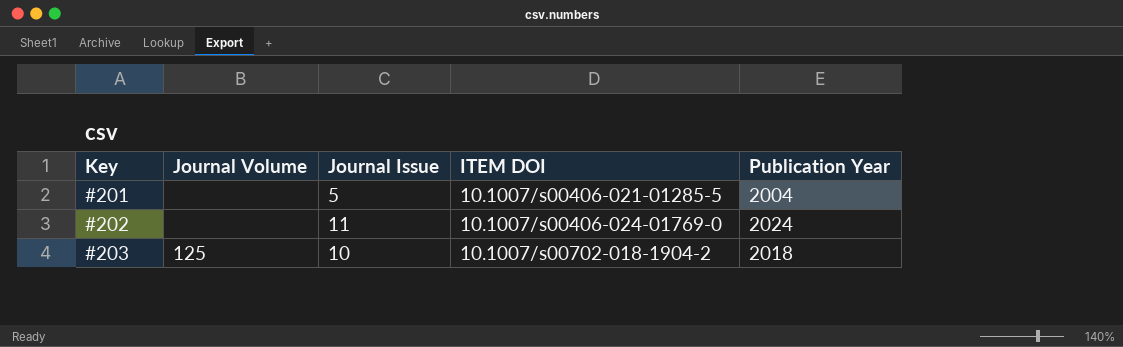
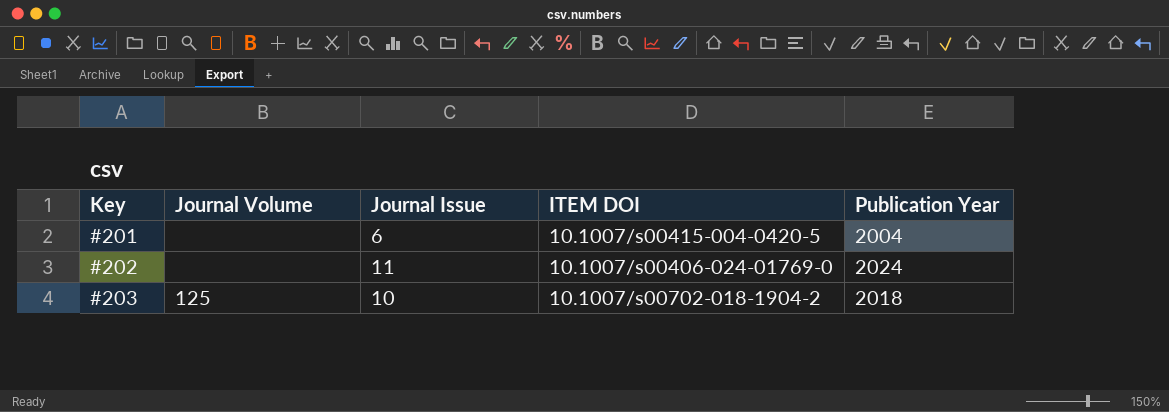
#201 | Journal Issue: 5 -> 6
#201 | ITEM DOI: 10.1007/s00406-021-01285-5 -> 10.1007/s00415-004-0420-5

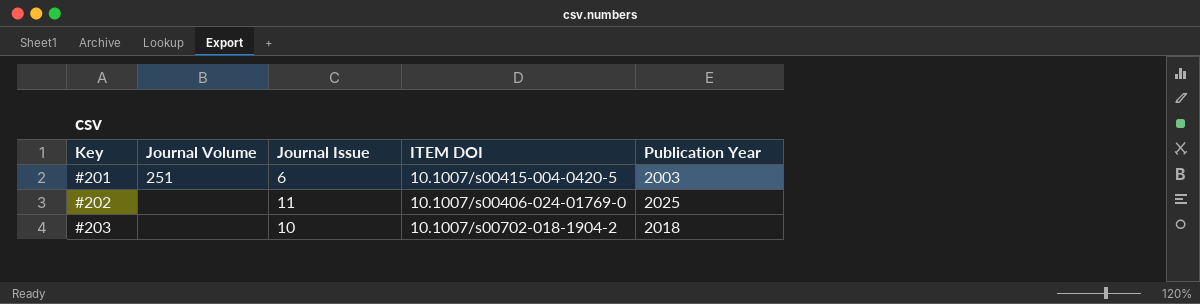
#201 | Journal Volume: none -> 251
#201 | Publication Year: 2004 -> 2003
#202 | Publication Year: 2024 -> 2025
#203 | Journal Volume: 125 -> none

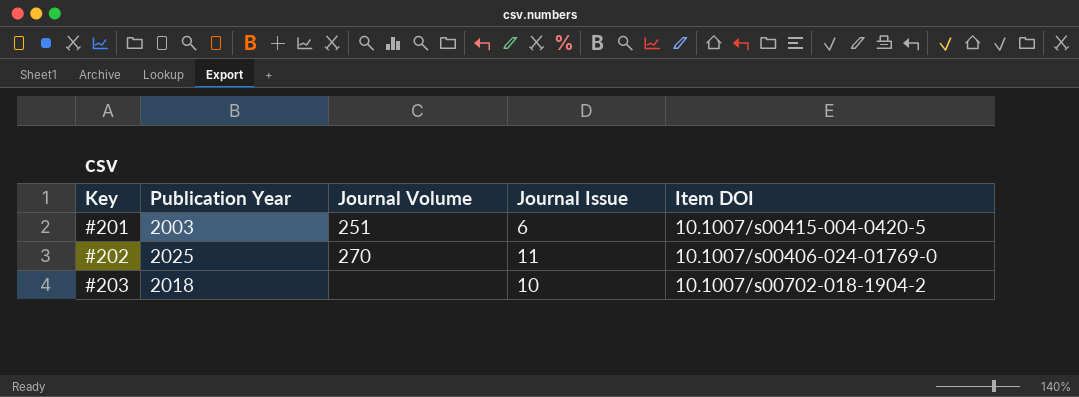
column Publication Year | position: 5 -> 2
column name: ITEM DOI -> Item DOI
#202 | Journal Volume: none -> 270

